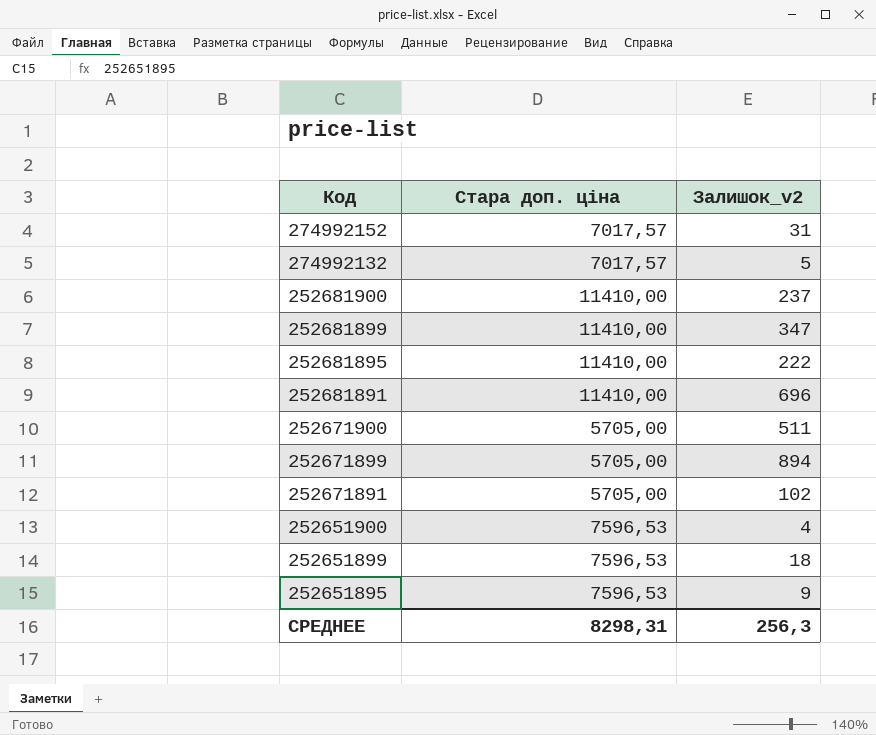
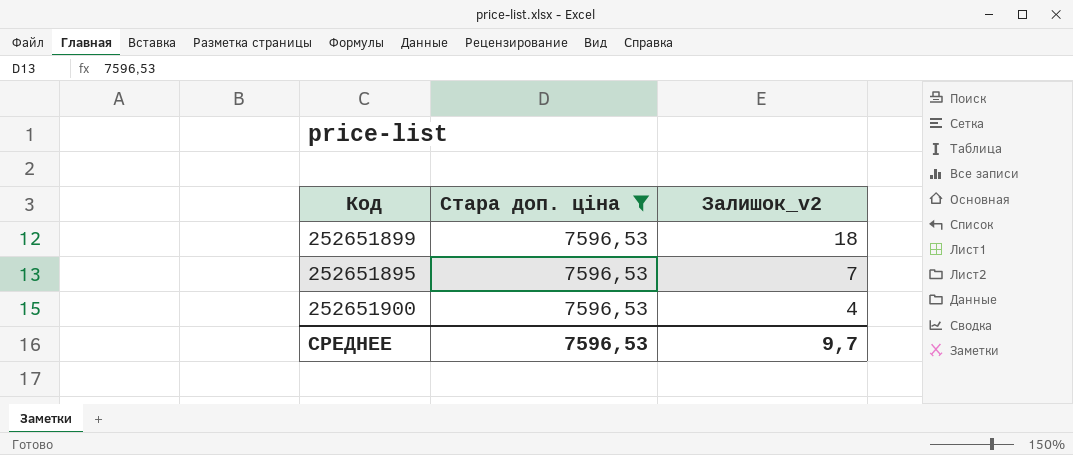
filter: none -> Стара доп. ціна = 7596,53
row order: Код descending -> Залишок_v2 descending
252651895 | Залишок_v2: 9 -> 7
СРЕДНЕЕ | Стара доп. ціна: 8298,31 -> 7596,53
СРЕДНЕЕ | Залишок_v2: 256,3 -> 9,7

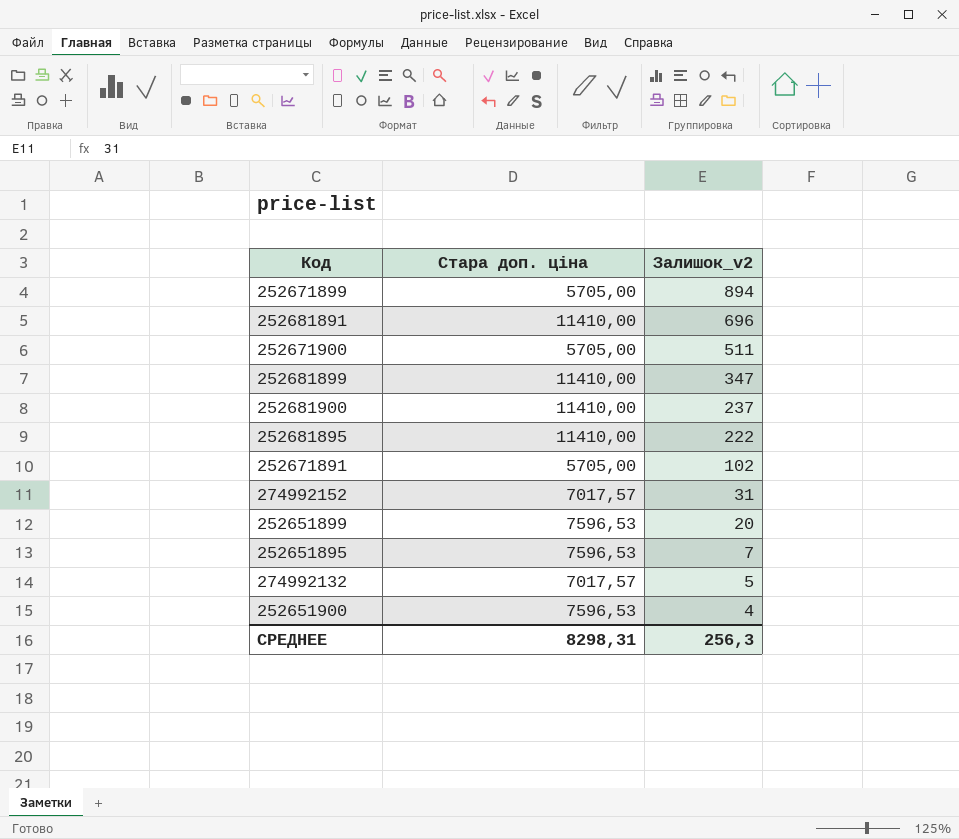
filter: Стара доп. ціна = 7596,53 -> none
252651899 | Залишок_v2: 18 -> 20
СРЕДНЕЕ | Стара доп. ціна: 7596,53 -> 8298,31
СРЕДНЕЕ | Залишок_v2: 9,7 -> 256,3

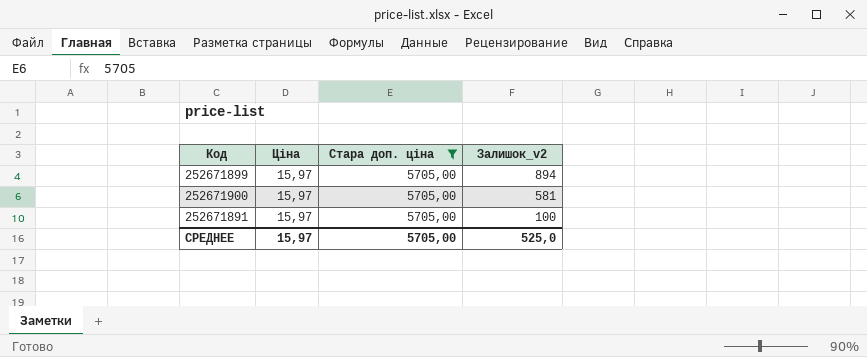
filter: none -> Стара доп. ціна = 5705,00
column Ціна | position: none -> 2
252671900 | Залишок_v2: 511 -> 581
252671891 | Залишок_v2: 102 -> 100
СРЕДНЕЕ | Стара доп. ціна: 8298,31 -> 5705,00
СРЕДНЕЕ | Залишок_v2: 256,3 -> 525,0

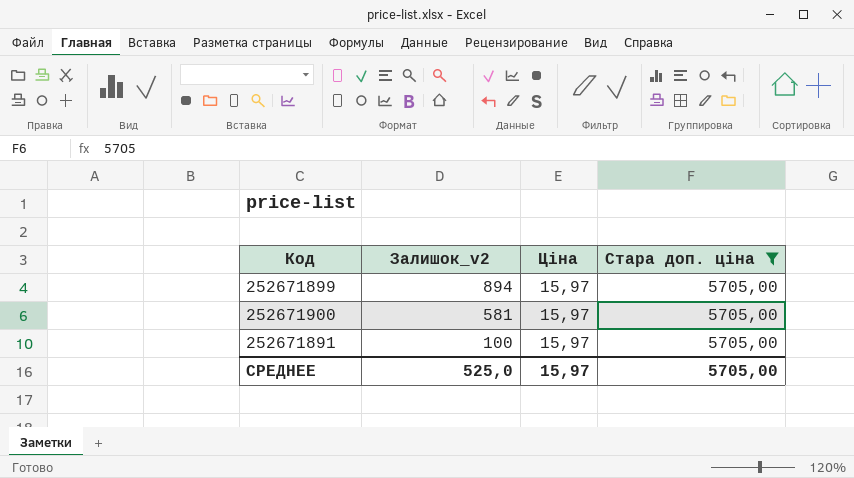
column Залишок_v2 | position: 4 -> 2

